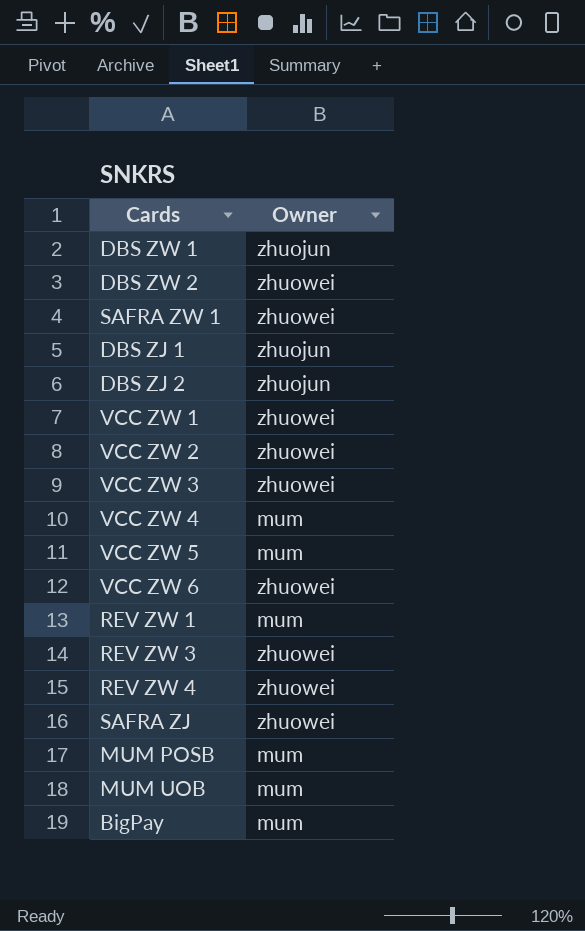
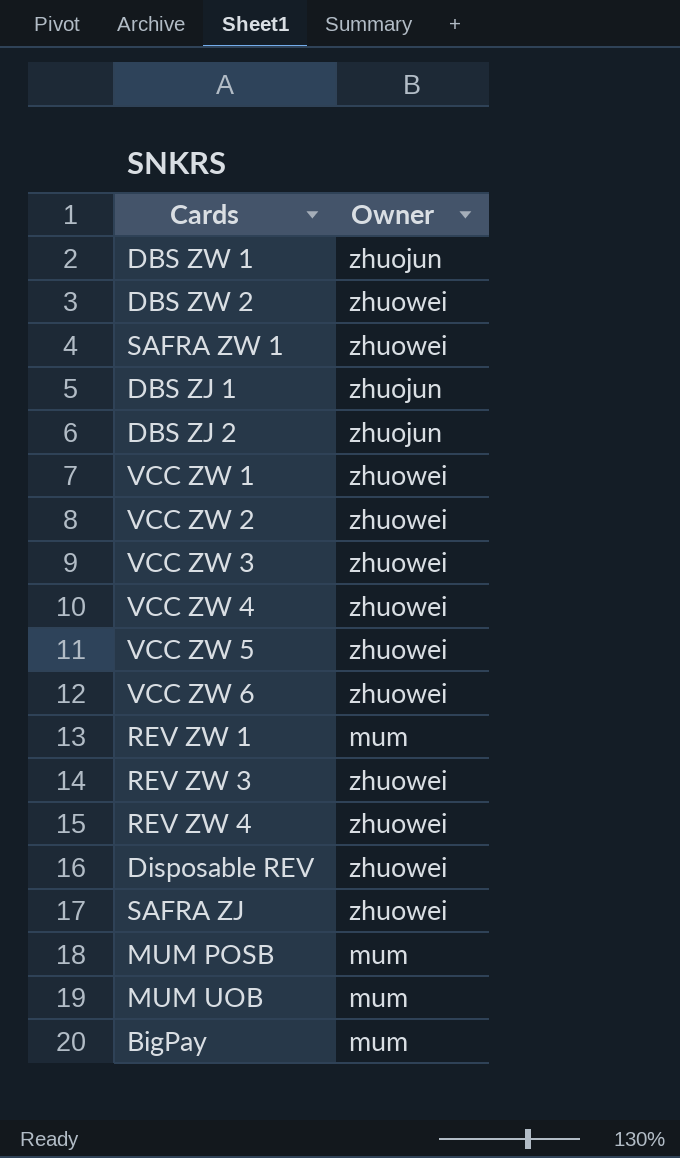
VCC ZW 4 | Owner: mum -> zhuowei
VCC ZW 5 | Owner: mum -> zhuowei
row Disposable REV: none -> zhuowei

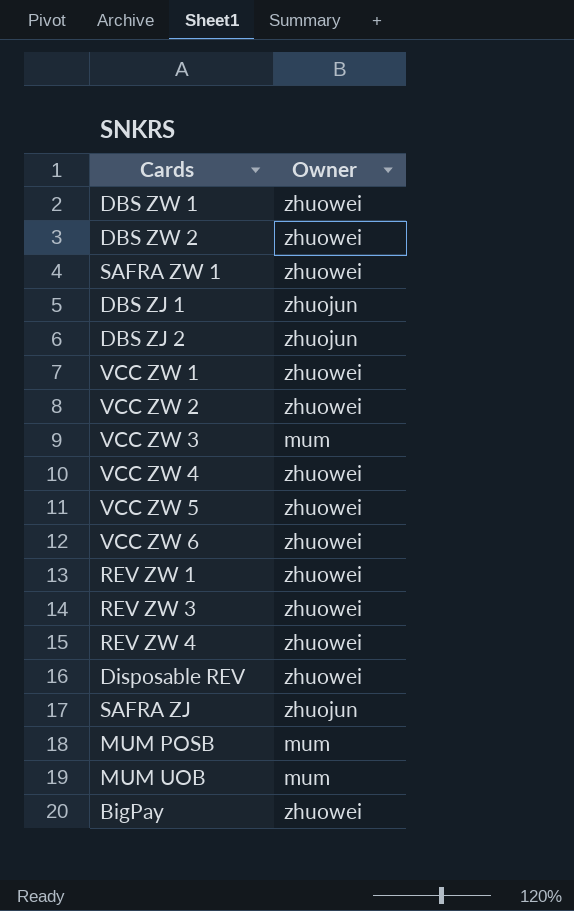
DBS ZW 1 | Owner: zhuojun -> zhuowei
VCC ZW 3 | Owner: zhuowei -> mum
REV ZW 1 | Owner: mum -> zhuowei
SAFRA ZJ | Owner: zhuowei -> zhuojun
BigPay | Owner: mum -> zhuowei

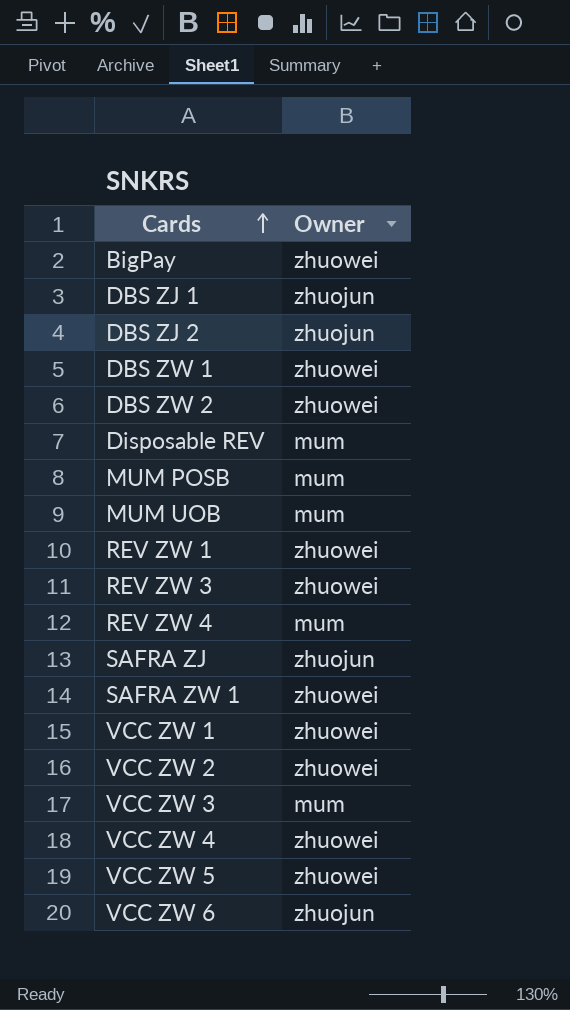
row order: none -> Cards ascending
Disposable REV | Owner: zhuowei -> mum
REV ZW 4 | Owner: zhuowei -> mum
VCC ZW 6 | Owner: zhuowei -> zhuojun

